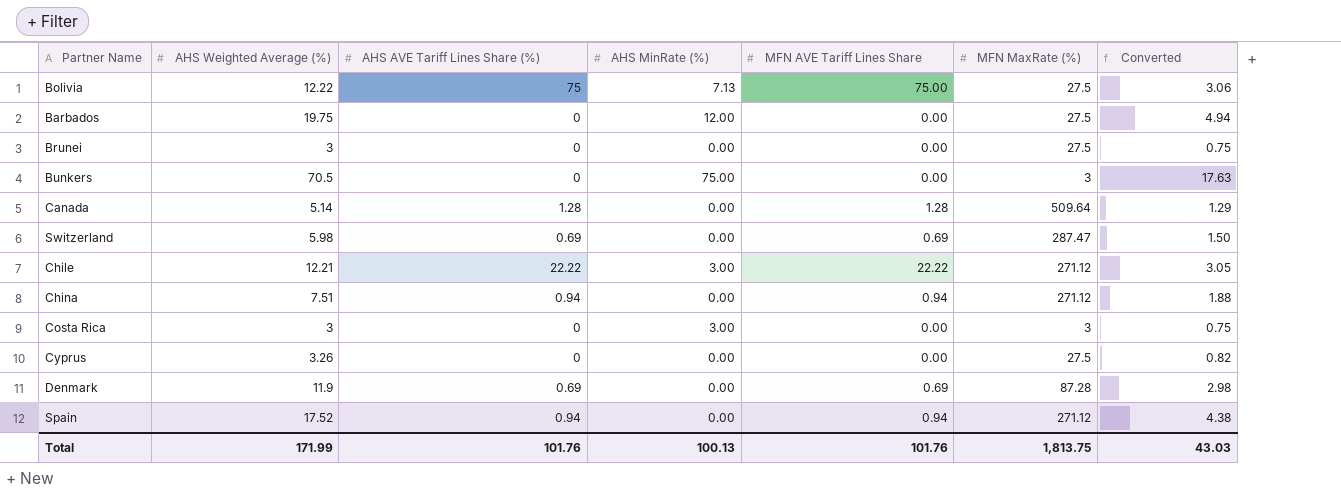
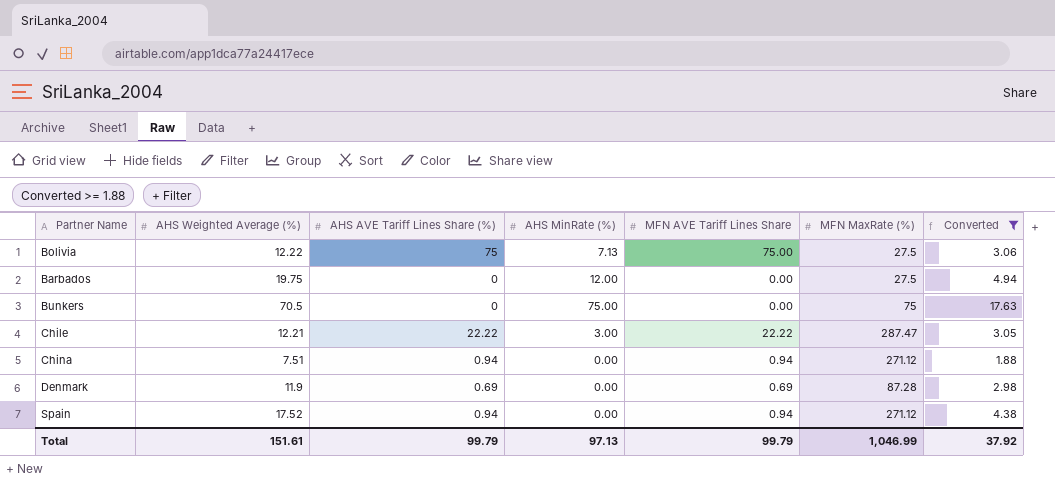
filter: none -> Converted >= 1.88
Bunkers | MFN MaxRate (%): 3 -> 75
Chile | MFN MaxRate (%): 271.12 -> 287.47
Total | AHS Weighted Average (%): 171.99 -> 151.61
Total | AHS AVE Tariff Lines Share (%): 101.76 -> 99.79
Total | AHS MinRate (%): 100.13 -> 97.13
Total | MFN AVE Tariff Lines Share: 101.76 -> 99.79
Total | MFN MaxRate (%): 1,813.75 -> 1,046.99
Total | Converted: 43.03 -> 37.92

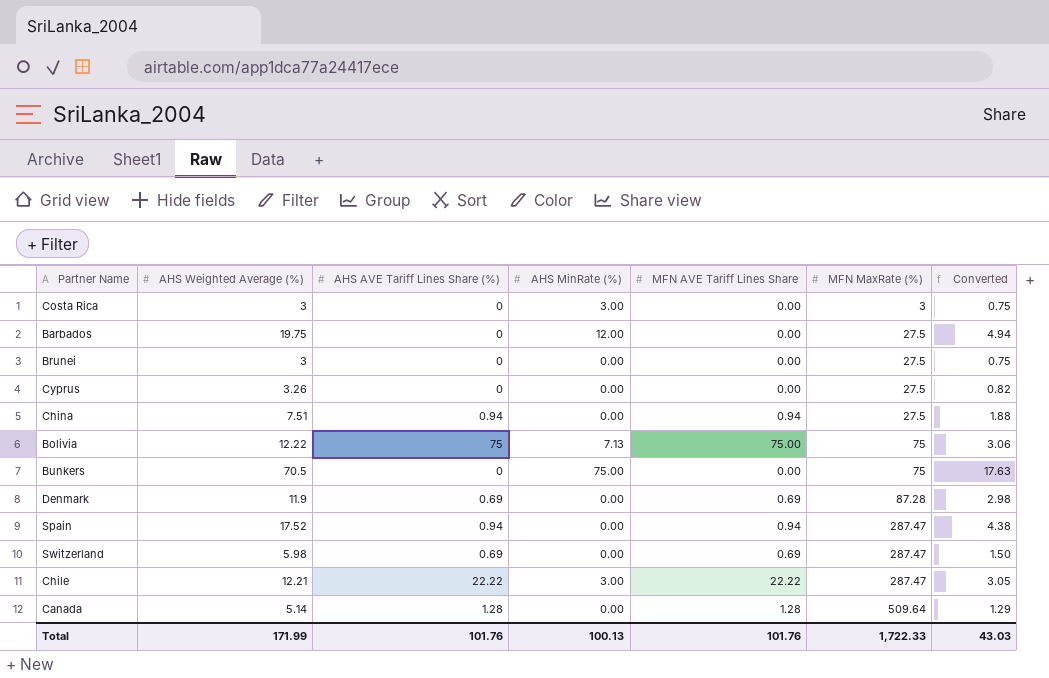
filter: Converted >= 1.88 -> none
row order: none -> MFN MaxRate (%) ascending
China | MFN MaxRate (%): 271.12 -> 27.5
Bolivia | MFN MaxRate (%): 27.5 -> 75
Spain | MFN MaxRate (%): 271.12 -> 287.47
Total | AHS Weighted Average (%): 151.61 -> 171.99
Total | AHS AVE Tariff Lines Share (%): 99.79 -> 101.76
Total | AHS MinRate (%): 97.13 -> 100.13
Total | MFN AVE Tariff Lines Share: 99.79 -> 101.76
Total | MFN MaxRate (%): 1,046.99 -> 1,722.33
Total | Converted: 37.92 -> 43.03

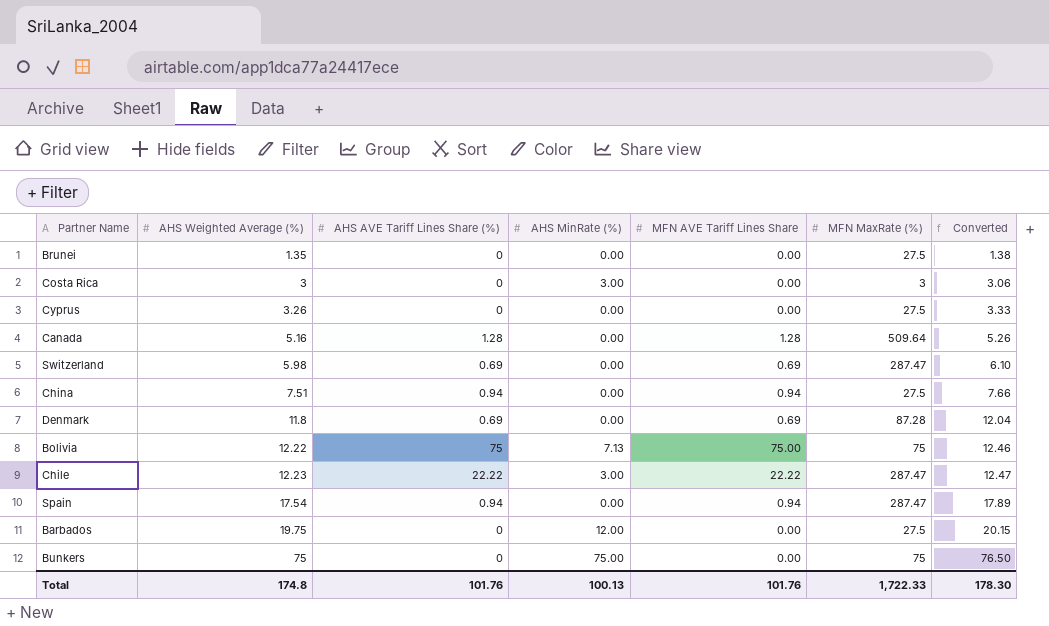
row order: MFN MaxRate (%) ascending -> AHS Weighted Average (%) ascending
column Converted | formula: [AHS Weighted Average (%)] * 0.25 -> [AHS Weighted Average (%)] * 1.02
Brunei | AHS Weighted Average (%): 3 -> 1.35
Canada | AHS Weighted Average (%): 5.14 -> 5.16
Denmark | AHS Weighted Average (%): 11.9 -> 11.8
Chile | AHS Weighted Average (%): 12.21 -> 12.23
Spain | AHS Weighted Average (%): 17.52 -> 17.54
Bunkers | AHS Weighted Average (%): 70.5 -> 75
Total | AHS Weighted Average (%): 171.99 -> 174.8
Total | Converted: 43.03 -> 178.30

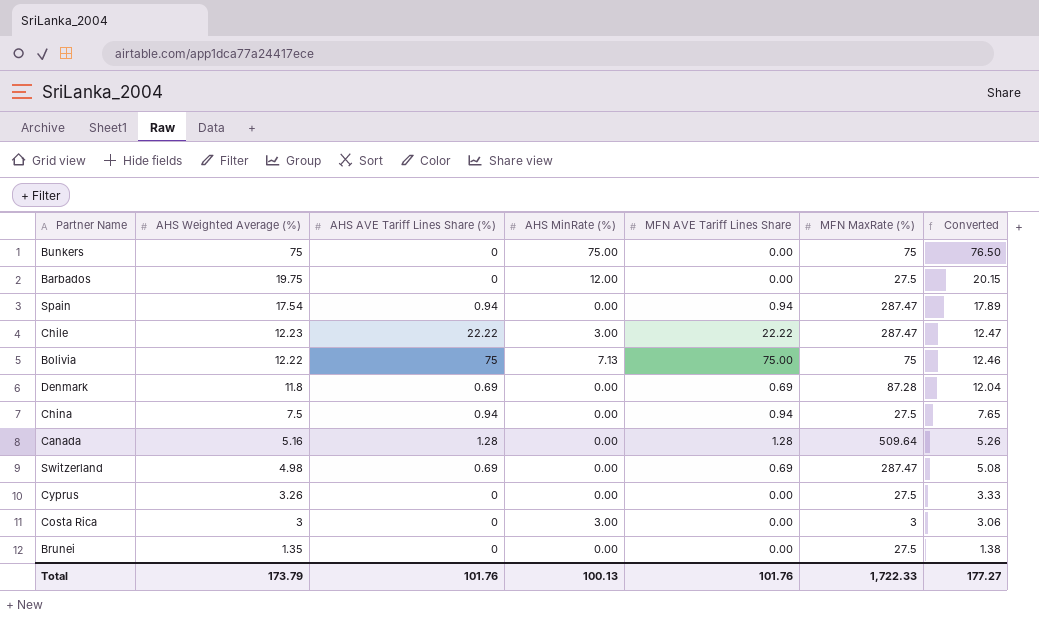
row order: AHS Weighted Average (%) ascending -> AHS Weighted Average (%) descending
China | AHS Weighted Average (%): 7.51 -> 7.5
China | Converted: 7.66 -> 7.65
Switzerland | AHS Weighted Average (%): 5.98 -> 4.98
Switzerland | Converted: 6.10 -> 5.08
Total | AHS Weighted Average (%): 174.8 -> 173.79
Total | Converted: 178.30 -> 177.27

